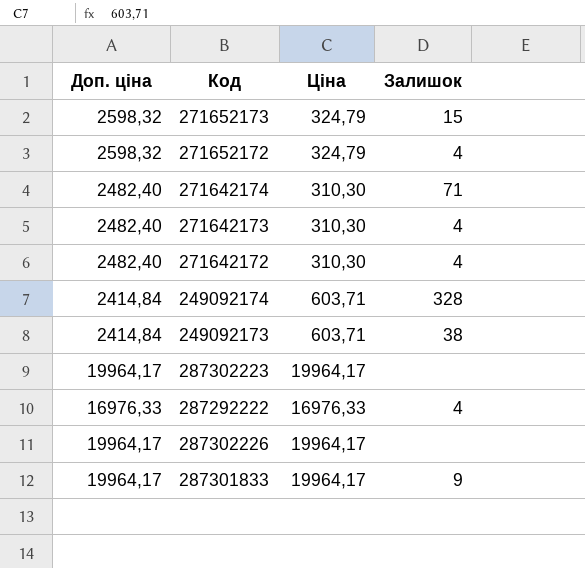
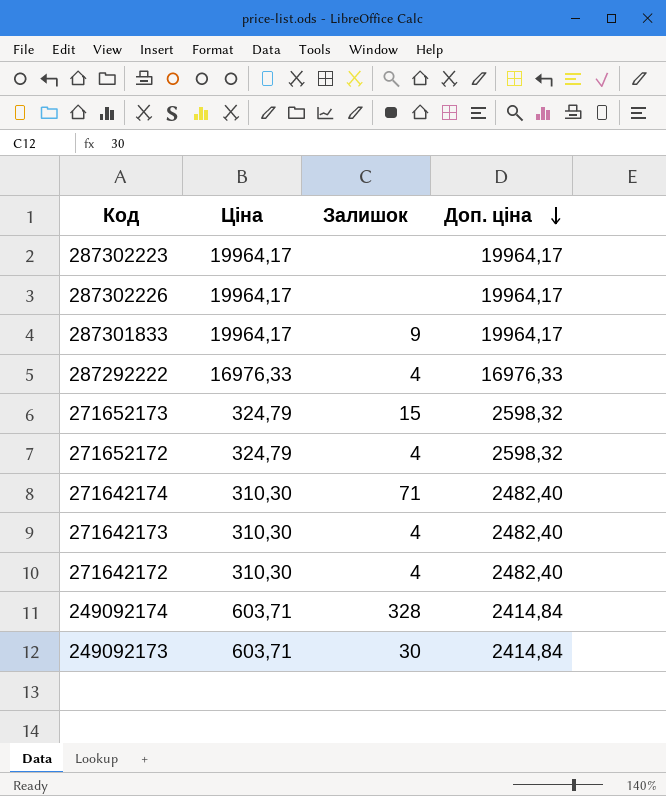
row order: none -> Доп. ціна descending
column Доп. ціна | position: 1 -> 4
249092173 | Залишок: 38 -> 30

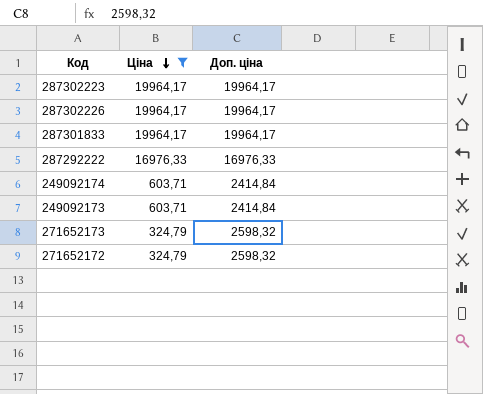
filter: none -> Ціна != 310,30
row order: Доп. ціна descending -> Ціна descending
column Залишок | position: 3 -> none

